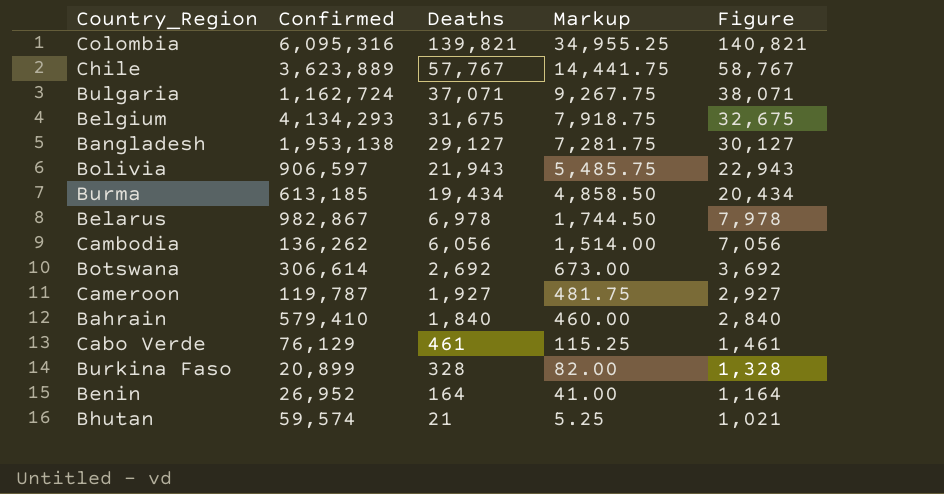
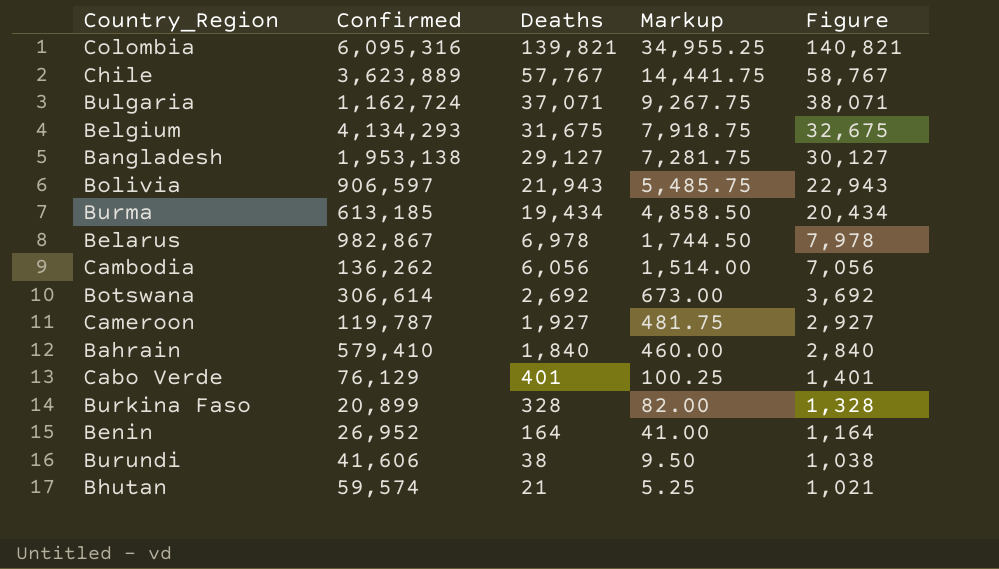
Cabo Verde | Deaths: 461 -> 401
Cabo Verde | Markup: 115.25 -> 100.25
Cabo Verde | Figure: 1,461 -> 1,401
row Burundi: none -> 41,606 | 38 | 9.50 | 1,038

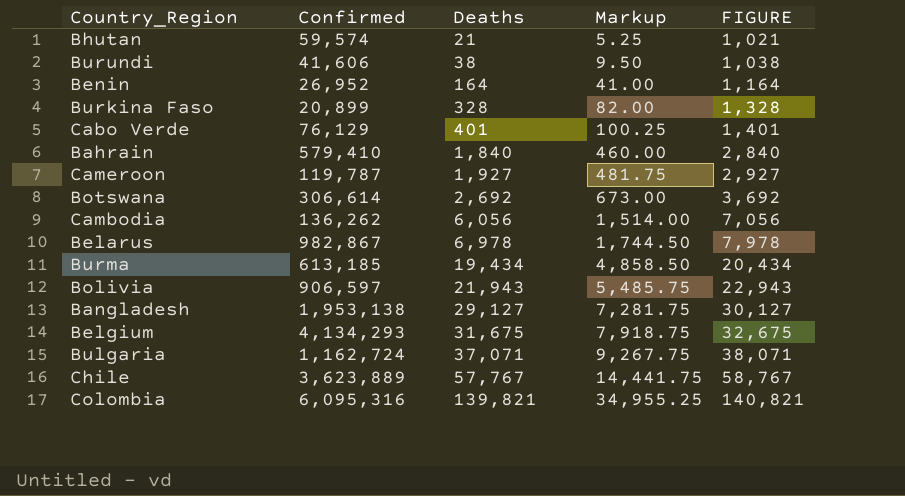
row order: Deaths descending -> Deaths ascending
column name: Figure -> FIGURE

